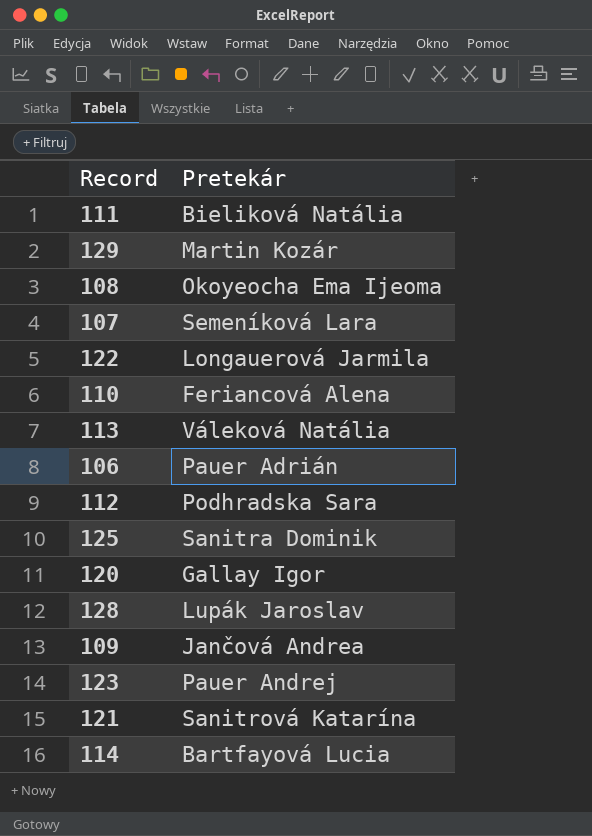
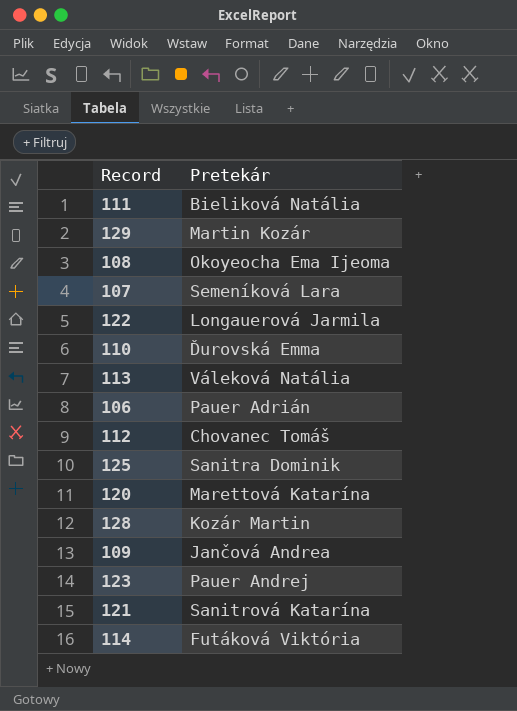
110 | Pretekár: Feriancová Alena -> Ďurovská Emma
112 | Pretekár: Podhradska Sara -> Chovanec Tomáš
120 | Pretekár: Gallay Igor -> Marettová Katarína
128 | Pretekár: Lupák Jaroslav -> Kozár Martin
114 | Pretekár: Bartfayová Lucia -> Futáková Viktória

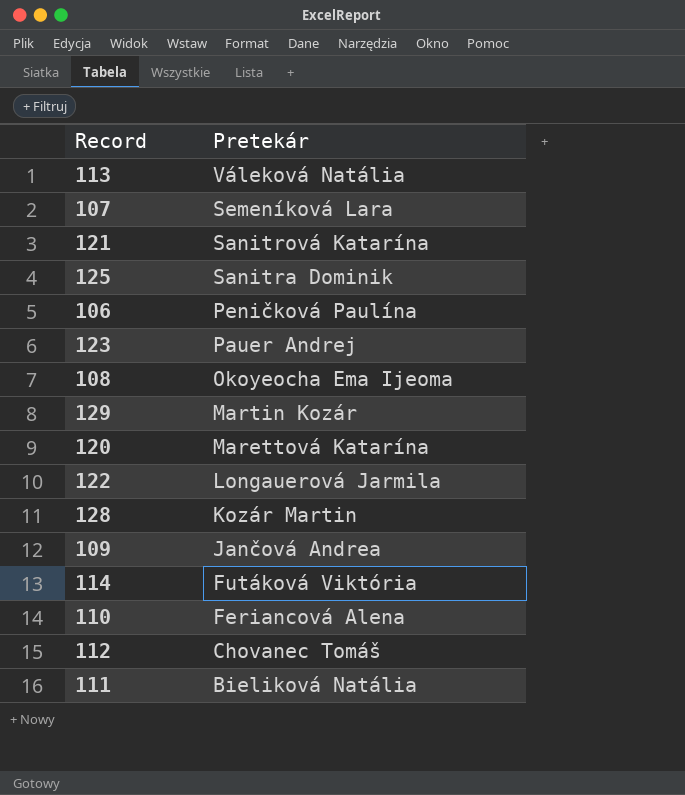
row order: none -> Pretekár descending
106 | Pretekár: Pauer Adrián -> Peničková Paulína
110 | Pretekár: Ďurovská Emma -> Feriancová Alena

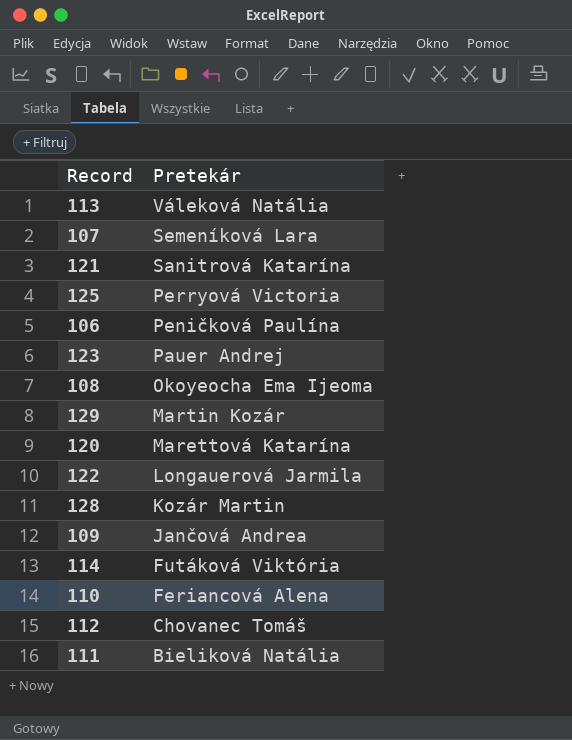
125 | Pretekár: Sanitra Dominik -> Perryová Victoria

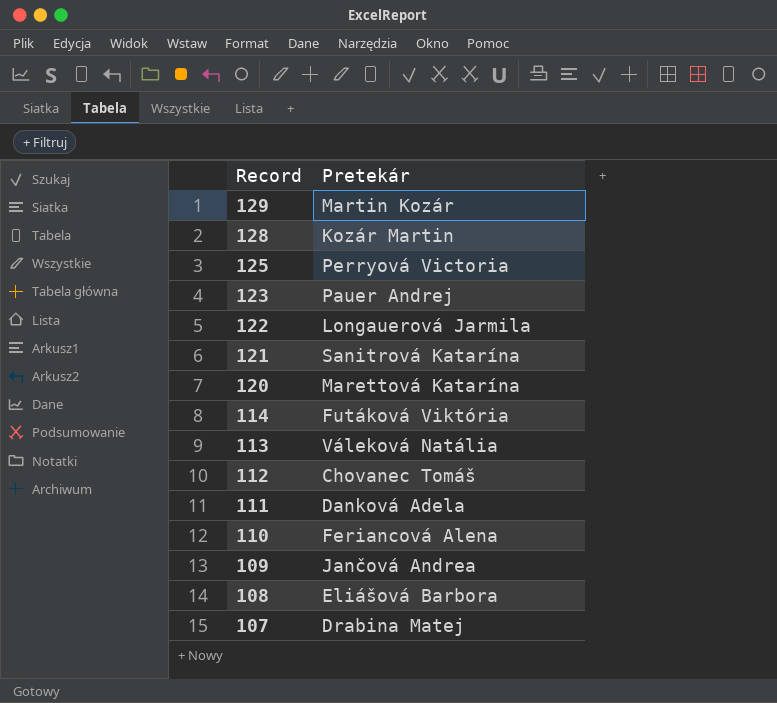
row order: Pretekár descending -> Record descending
row 106: Peničková Paulína -> none
111 | Pretekár: Bieliková Natália -> Danková Adela
108 | Pretekár: Okoyeocha Ema Ijeoma -> Eliášová Barbora
107 | Pretekár: Semeníková Lara -> Drabina Matej

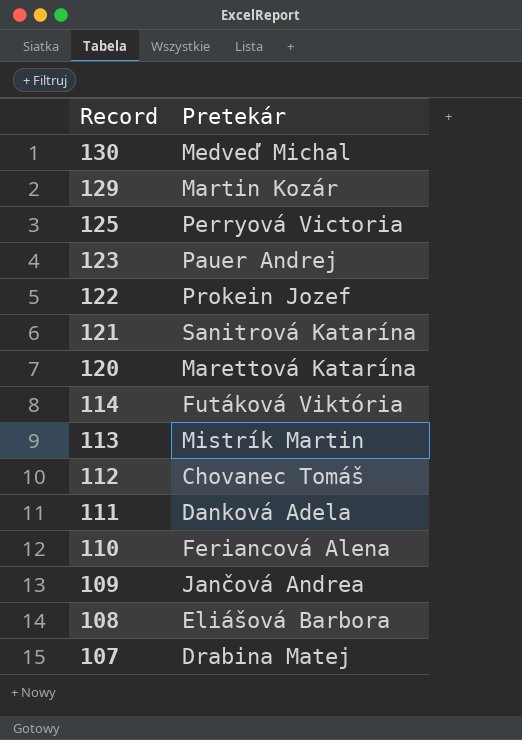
row 128: Kozár Martin -> none
row 130: none -> Medveď Michal
122 | Pretekár: Longauerová Jarmila -> Prokein Jozef
113 | Pretekár: Váleková Natália -> Mistrík Martin

